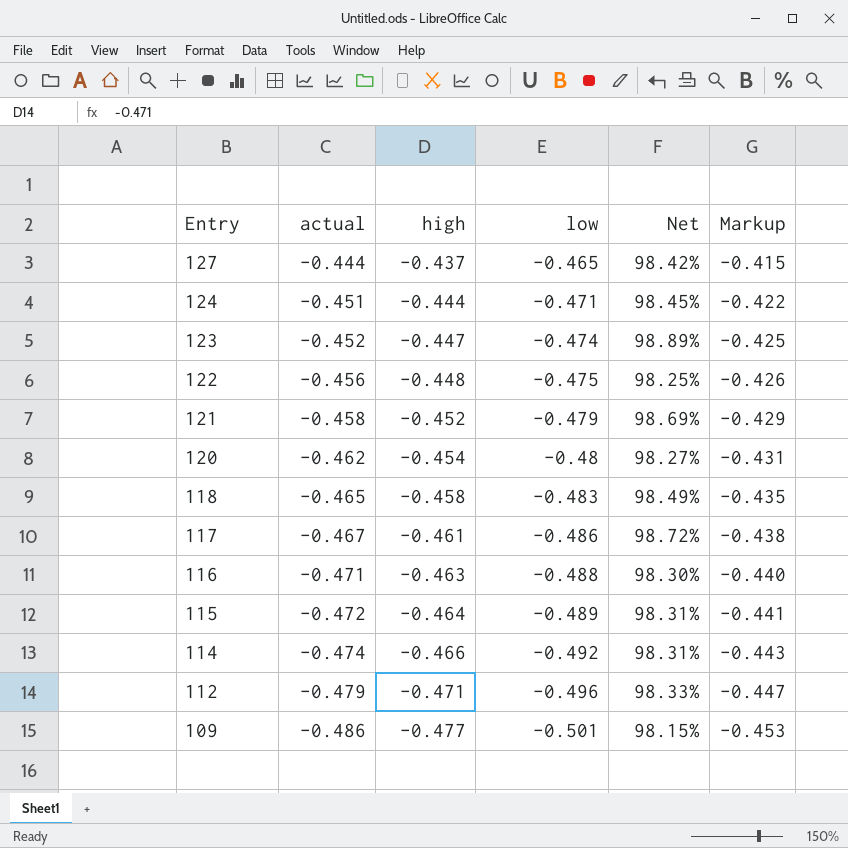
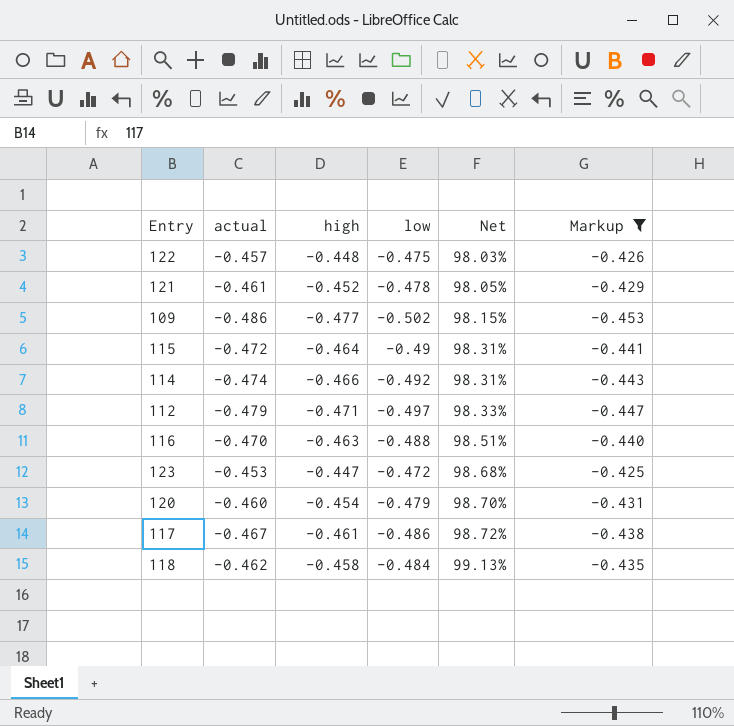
filter: none -> Markup <= -0.425
row order: Entry descending -> Net ascending
122 | actual: -0.456 -> -0.457
122 | Net: 98.25% -> 98.03%
121 | actual: -0.458 -> -0.461
121 | low: -0.479 -> -0.478
121 | Net: 98.69% -> 98.05%
109 | low: -0.501 -> -0.502
115 | low: -0.489 -> -0.49
112 | low: -0.496 -> -0.497
116 | actual: -0.471 -> -0.470
116 | Net: 98.30% -> 98.51%
123 | actual: -0.452 -> -0.453
123 | low: -0.474 -> -0.472
123 | Net: 98.89% -> 98.68%
120 | actual: -0.462 -> -0.460
120 | low: -0.48 -> -0.479
120 | Net: 98.27% -> 98.70%
118 | actual: -0.465 -> -0.462
118 | low: -0.483 -> -0.484
118 | Net: 98.49% -> 99.13%

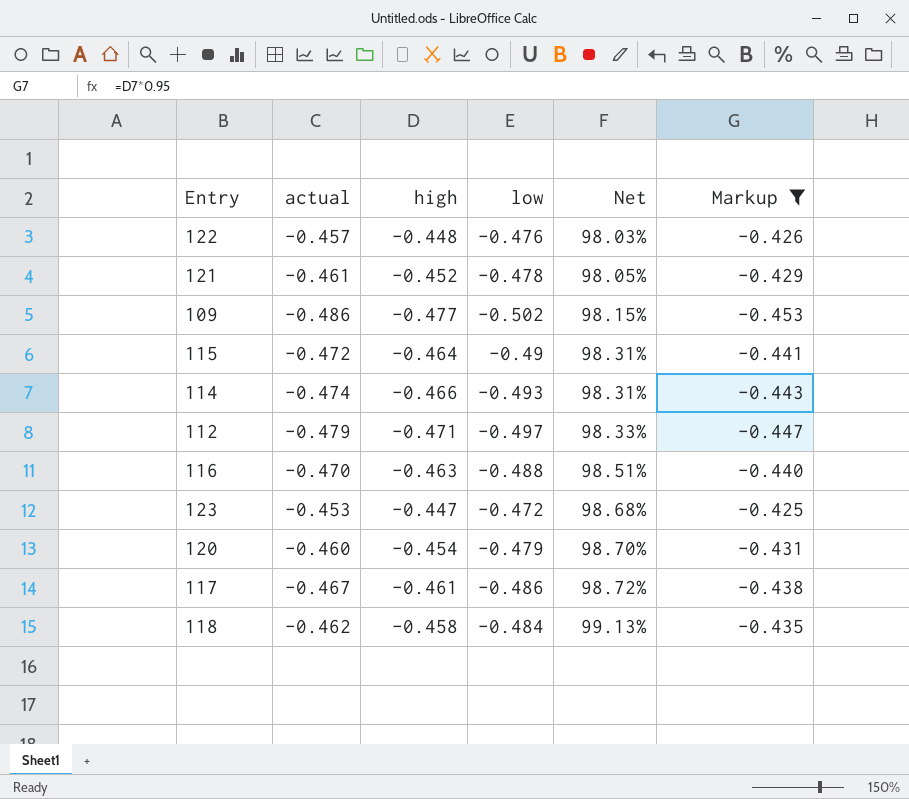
122 | low: -0.475 -> -0.476
114 | low: -0.492 -> -0.493

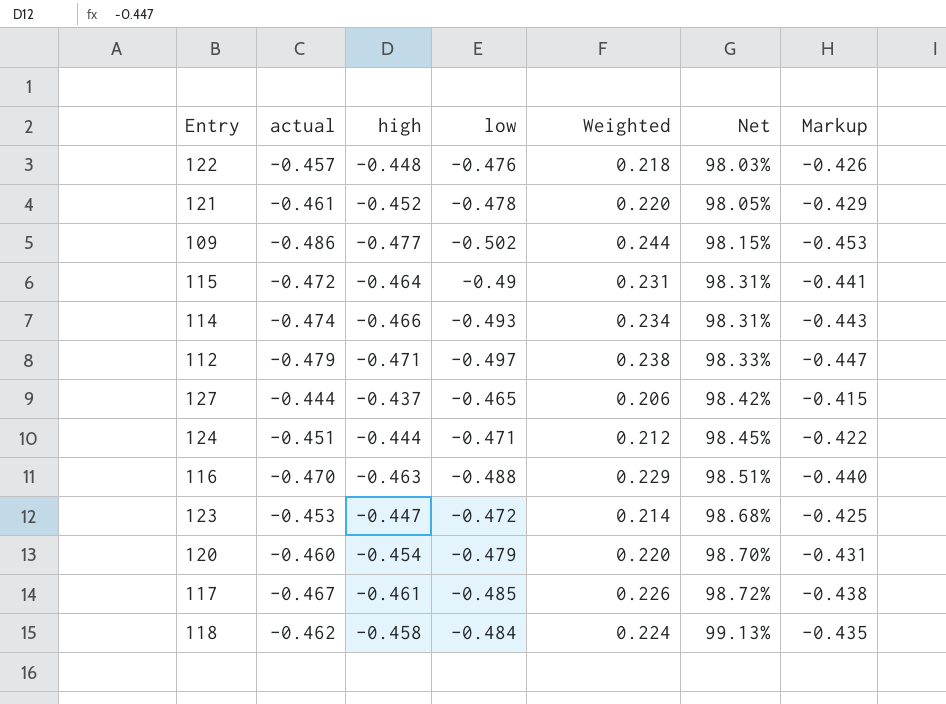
filter: Markup <= -0.425 -> none
column Weighted | formula: none -> [actual] * [low]
117 | low: -0.486 -> -0.485

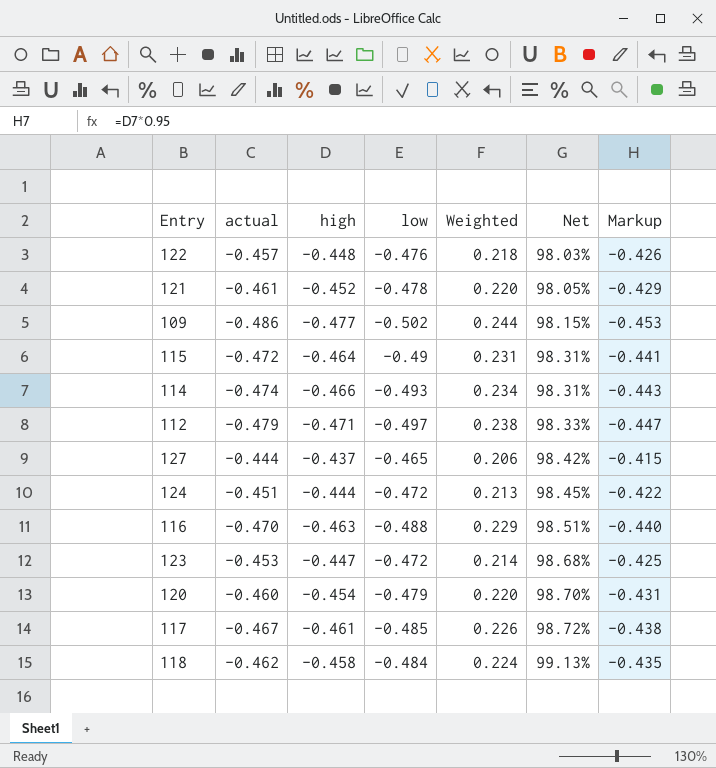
124 | low: -0.471 -> -0.472
124 | Weighted: 0.212 -> 0.213

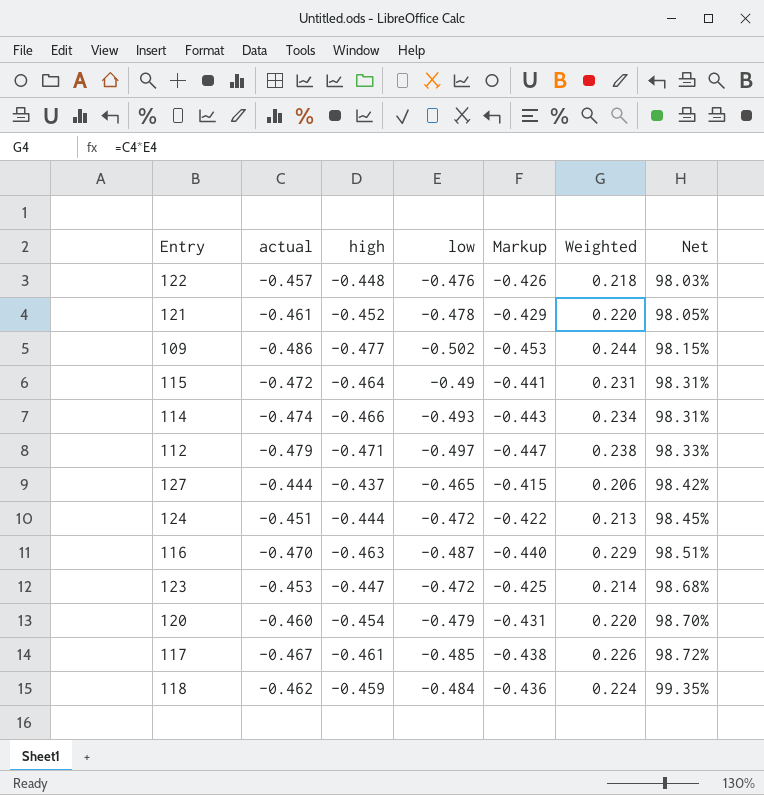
column Markup | position: 7 -> 5
116 | low: -0.488 -> -0.487
118 | high: -0.458 -> -0.459
118 | Markup: -0.435 -> -0.436
118 | Net: 99.13% -> 99.35%

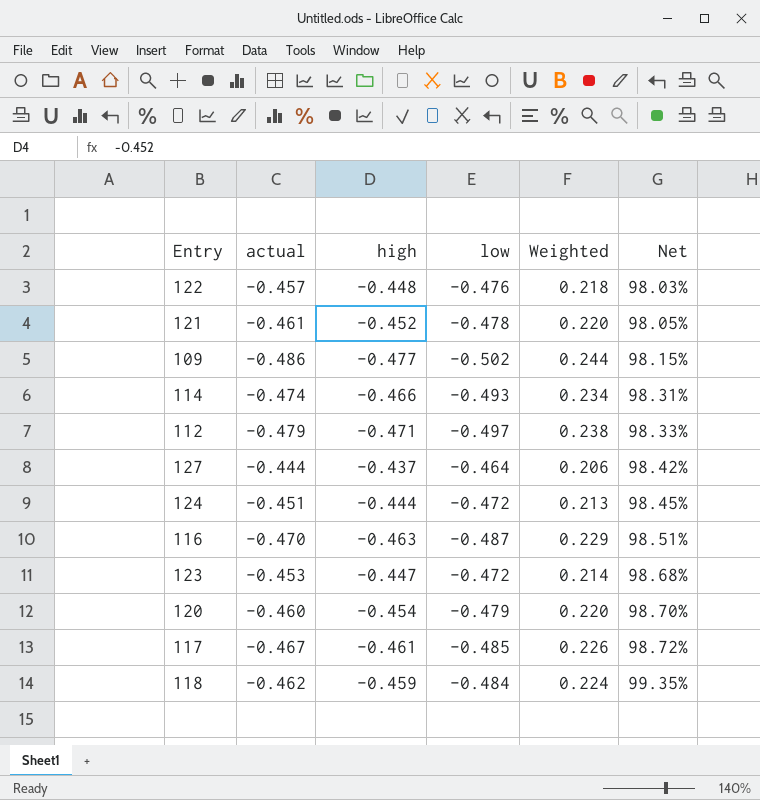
column Markup | formula: [high] * 0.95 -> none
row 115: -0.472 | -0.464 | -0.49 | -0.441 | 0.231 | 98.31% -> none
127 | low: -0.465 -> -0.464

